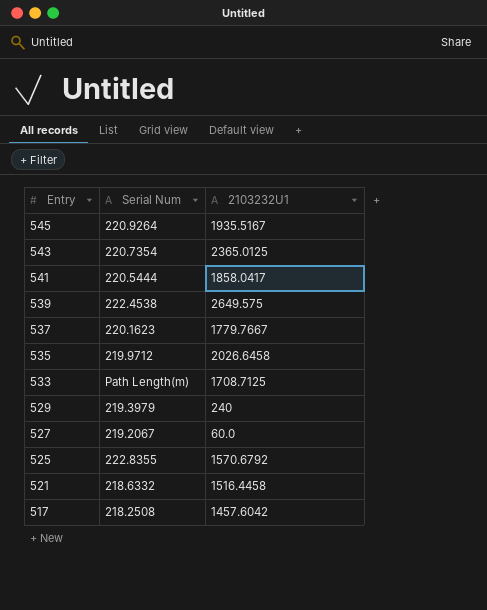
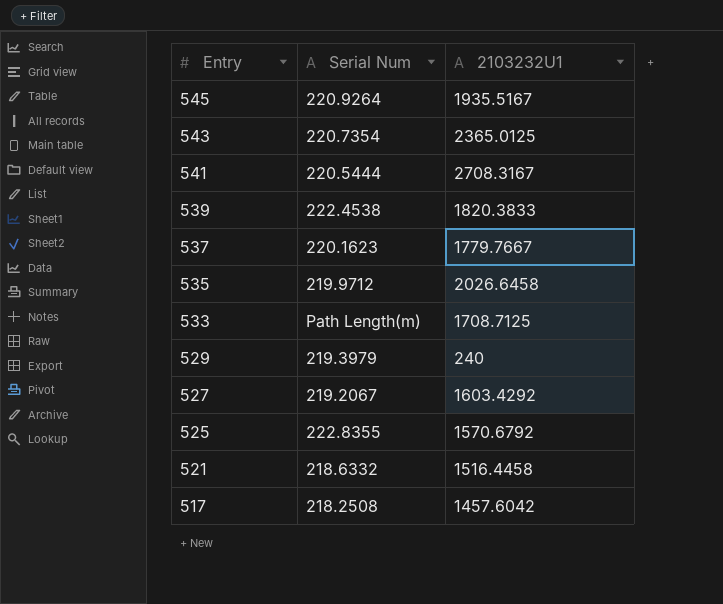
541 | 2103232U1: 1858.0417 -> 2708.3167
539 | 2103232U1: 2649.575 -> 1820.3833
527 | 2103232U1: 60.0 -> 1603.4292

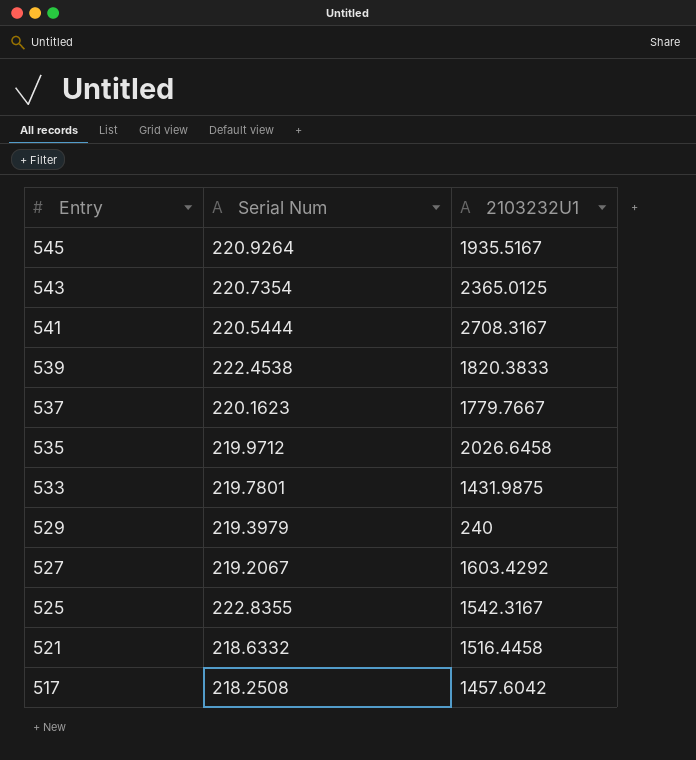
533 | Serial Num: Path Length(m) -> 219.7801
533 | 2103232U1: 1708.7125 -> 1431.9875
525 | 2103232U1: 1570.6792 -> 1542.3167

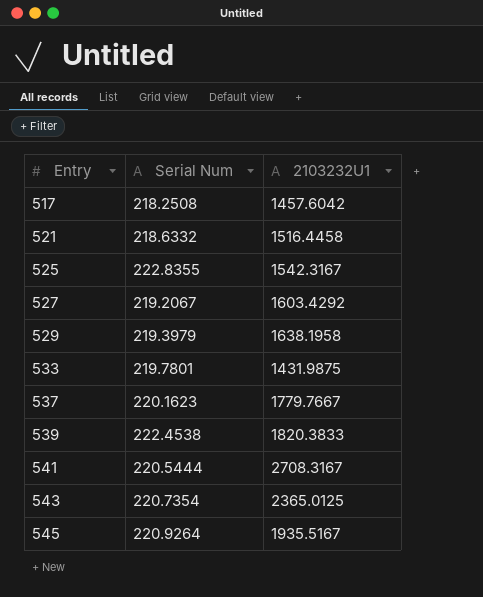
row order: Entry descending -> Entry ascending
row 535: 219.9712 | 2026.6458 -> none
529 | 2103232U1: 240 -> 1638.1958

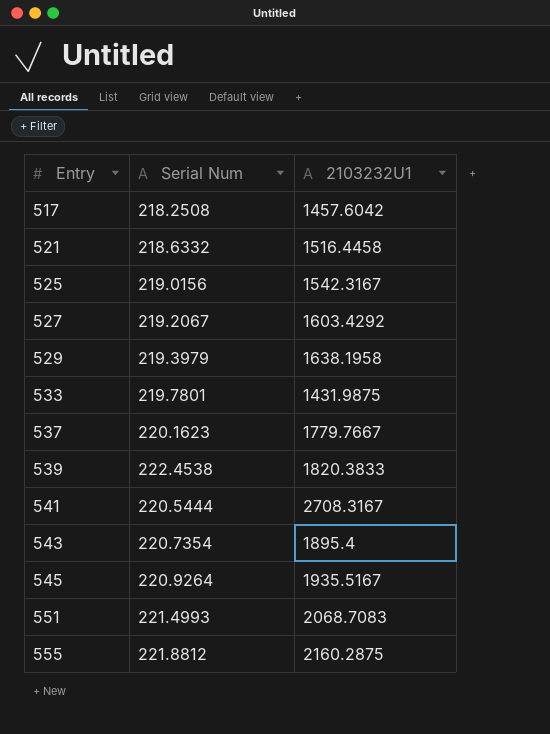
525 | Serial Num: 222.8355 -> 219.0156
543 | 2103232U1: 2365.0125 -> 1895.4
row 551: none -> 221.4993 | 2068.7083
row 555: none -> 221.8812 | 2160.2875

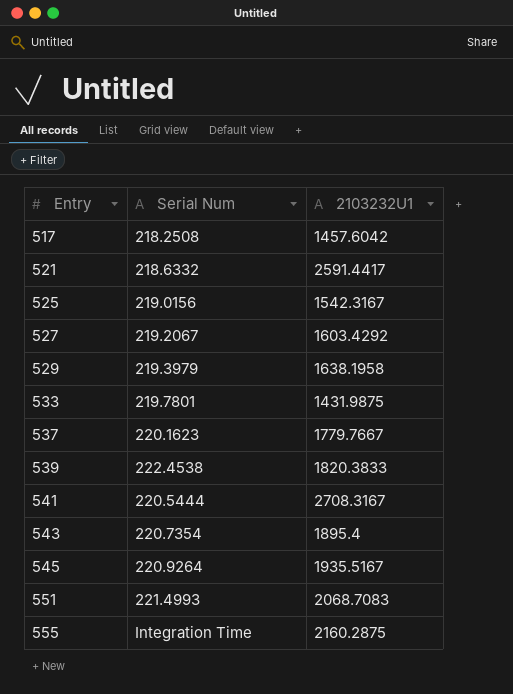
521 | 2103232U1: 1516.4458 -> 2591.4417
555 | Serial Num: 221.8812 -> Integration Time

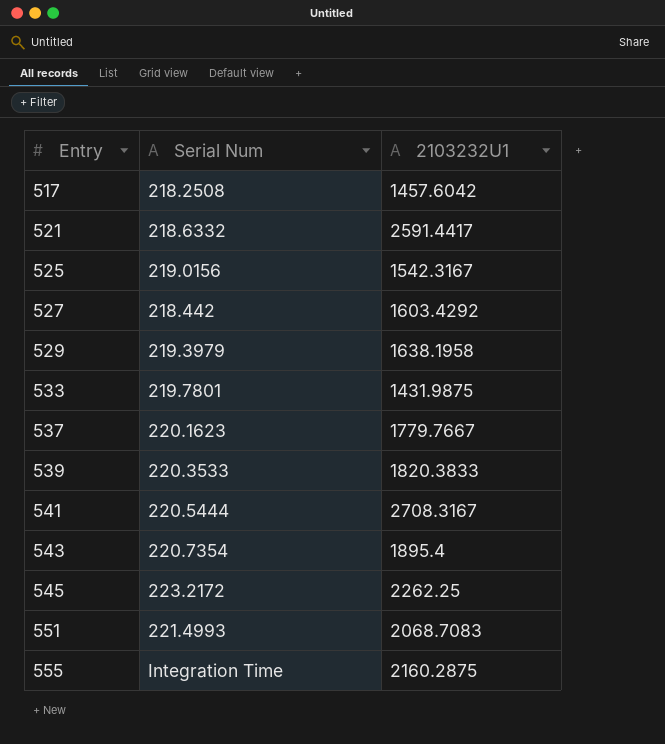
527 | Serial Num: 219.2067 -> 218.442
539 | Serial Num: 222.4538 -> 220.3533
545 | Serial Num: 220.9264 -> 223.2172
545 | 2103232U1: 1935.5167 -> 2262.25

